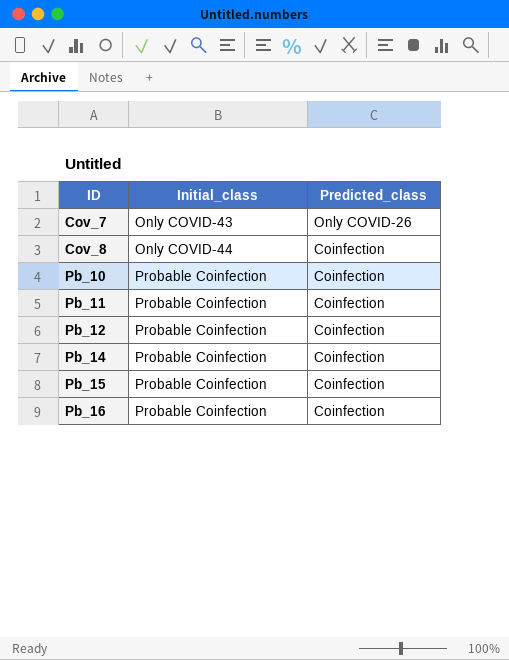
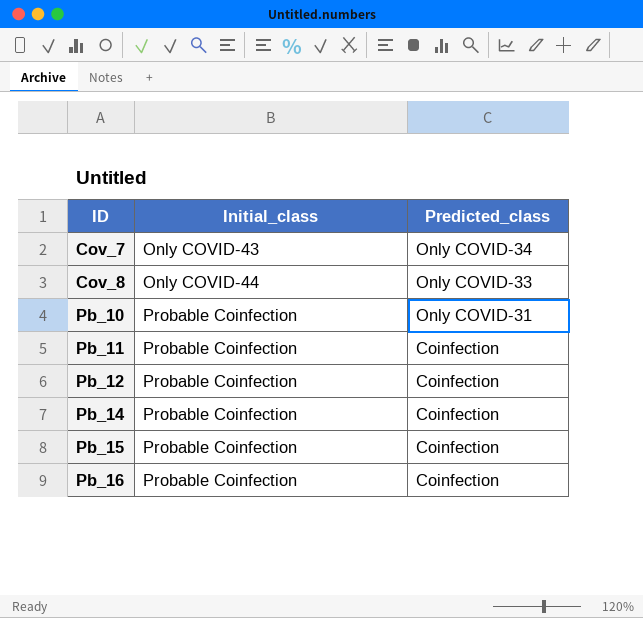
Cov_7 | Predicted_class: Only COVID-26 -> Only COVID-34
Cov_8 | Predicted_class: Coinfection -> Only COVID-33
Pb_10 | Predicted_class: Coinfection -> Only COVID-31

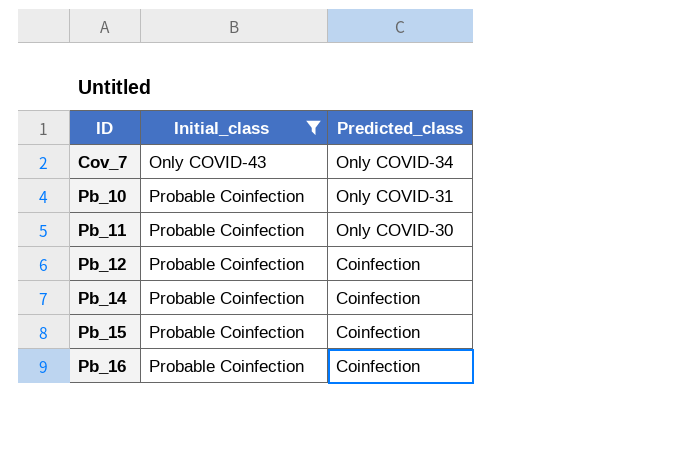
filter: none -> Initial_class != Only COVID-44
Pb_11 | Predicted_class: Coinfection -> Only COVID-30

